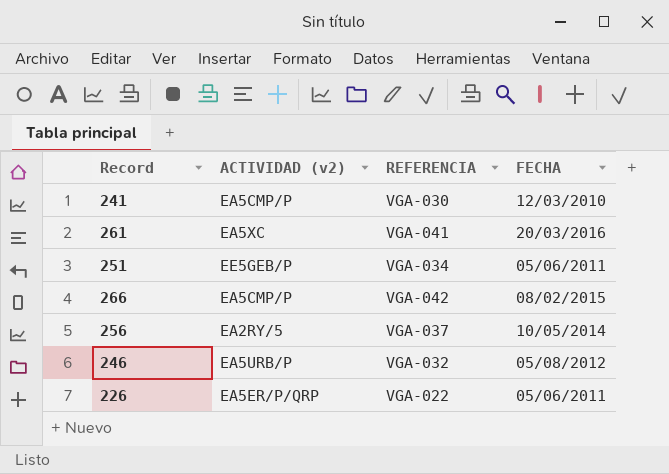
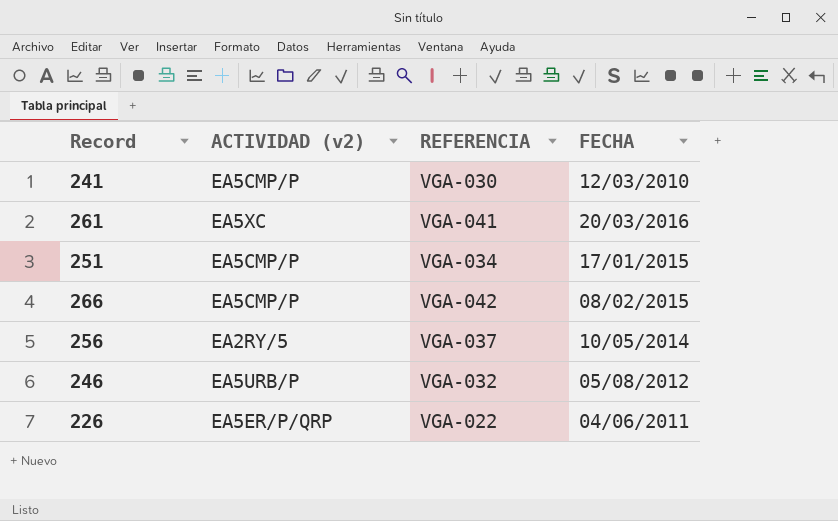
251 | ACTIVIDAD (v2): EE5GEB/P -> EA5CMP/P
251 | FECHA: 05/06/2011 -> 17/01/2015
226 | FECHA: 05/06/2011 -> 04/06/2011

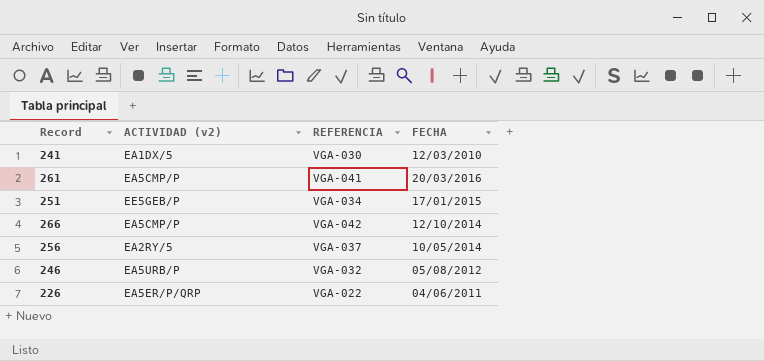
241 | ACTIVIDAD (v2): EA5CMP/P -> EA1DX/5
261 | ACTIVIDAD (v2): EA5XC -> EA5CMP/P
251 | ACTIVIDAD (v2): EA5CMP/P -> EE5GEB/P
266 | FECHA: 08/02/2015 -> 12/10/2014

